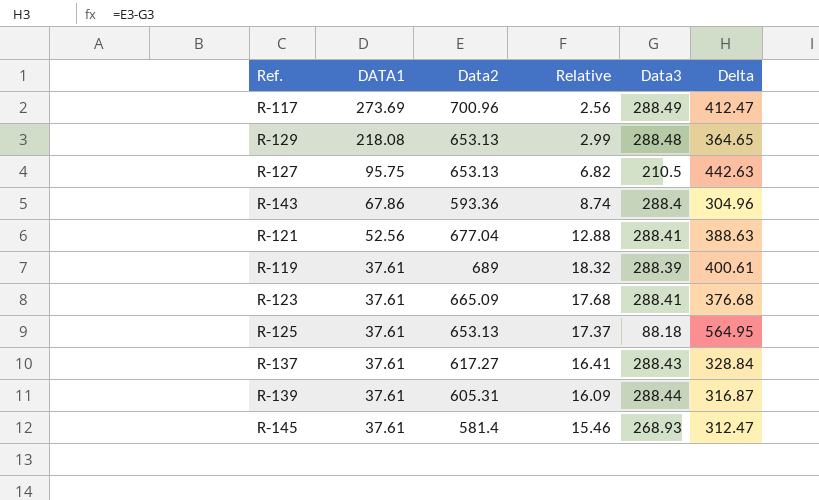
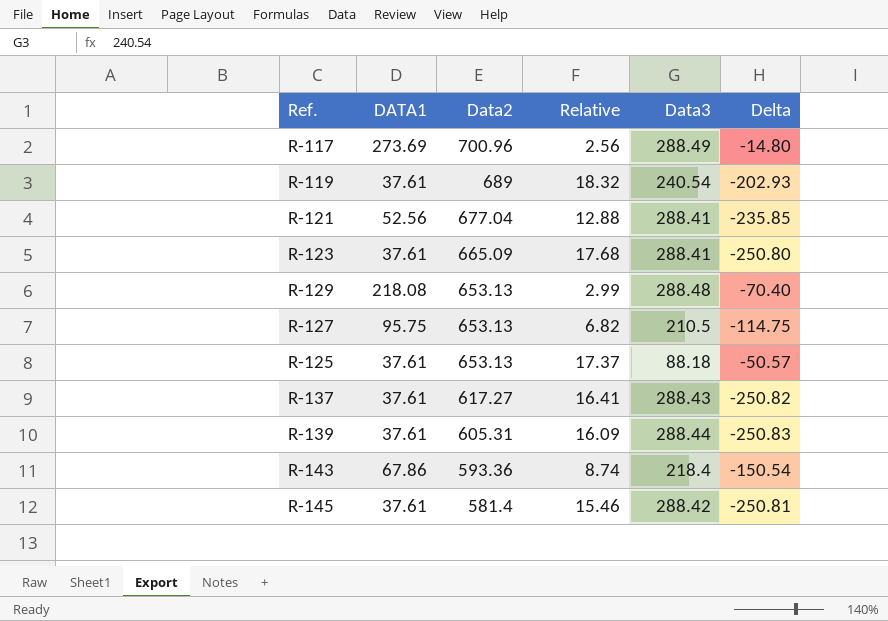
row order: DATA1 descending -> Data2 descending
column Delta | formula: [Data2] - [Data3] -> [DATA1] - [Data3]
R-119 | Data3: 288.39 -> 240.54
R-143 | Data3: 288.4 -> 218.4
R-145 | Data3: 268.93 -> 288.42

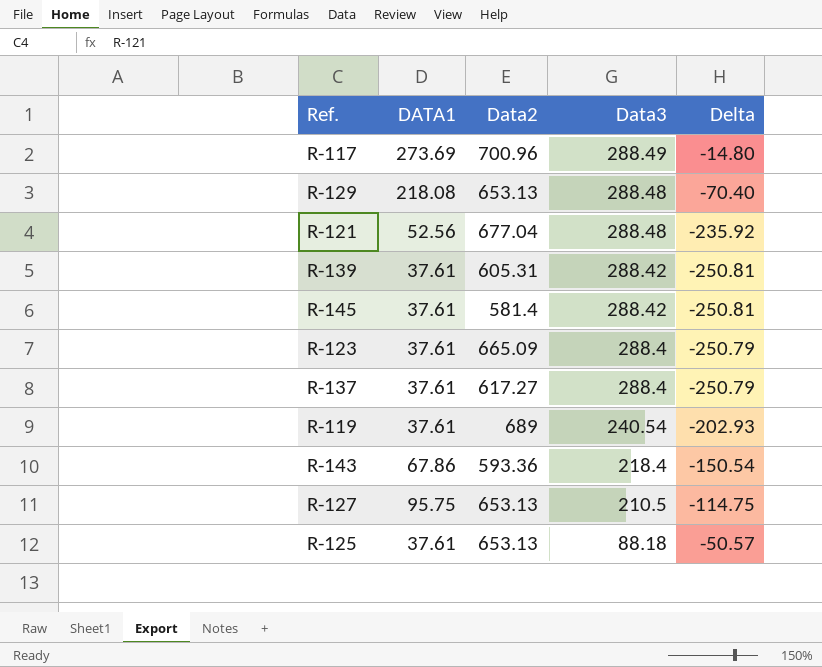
row order: Data2 descending -> Data3 descending
column Relative | formula: [Data2] / [DATA1] -> none
R-121 | Data3: 288.41 -> 288.48
R-121 | Delta: -235.85 -> -235.92
R-139 | Data3: 288.44 -> 288.42
R-139 | Delta: -250.83 -> -250.81
R-123 | Data3: 288.41 -> 288.4
R-123 | Delta: -250.80 -> -250.79
R-137 | Data3: 288.43 -> 288.4
R-137 | Delta: -250.82 -> -250.79

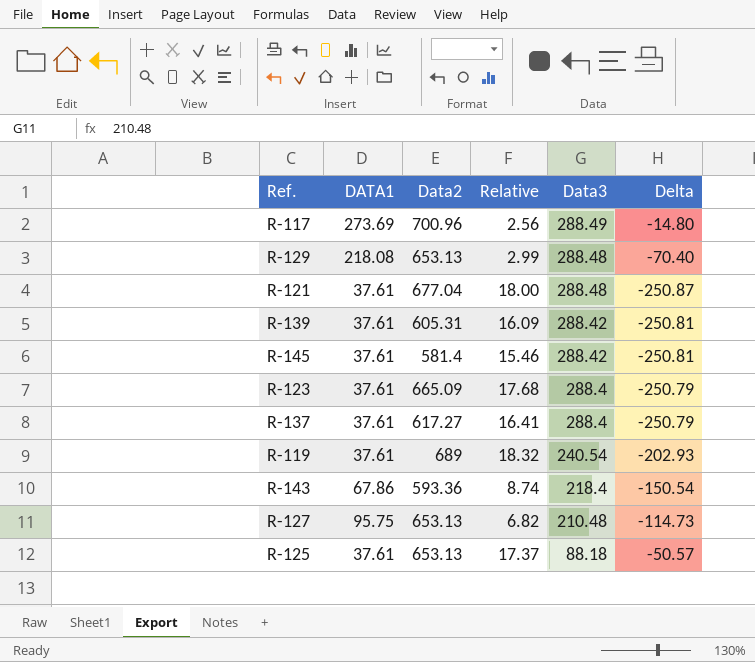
column Relative | formula: none -> [Data2] / [DATA1]
R-121 | DATA1: 52.56 -> 37.61
R-121 | Delta: -235.92 -> -250.87
R-127 | Data3: 210.5 -> 210.48
R-127 | Delta: -114.75 -> -114.73

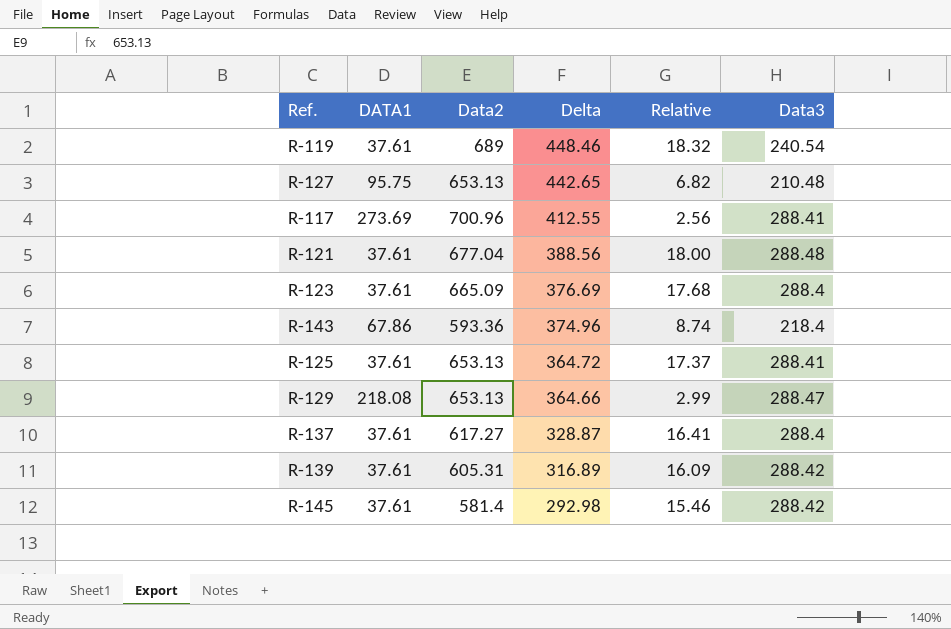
row order: Data3 descending -> Delta descending
column Delta | formula: [DATA1] - [Data3] -> [Data2] - [Data3]
column Delta | position: 6 -> 4
R-117 | Data3: 288.49 -> 288.41
R-125 | Data3: 88.18 -> 288.41
R-129 | Data3: 288.48 -> 288.47

